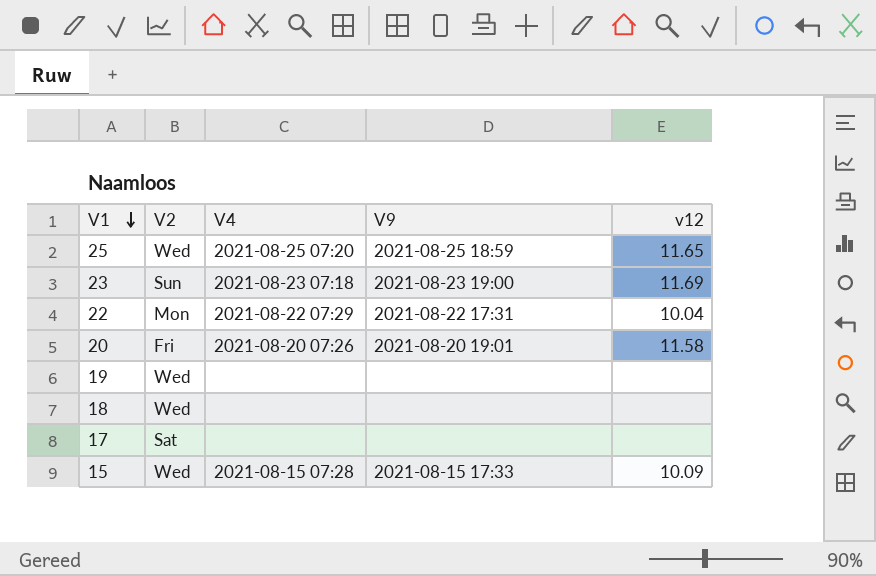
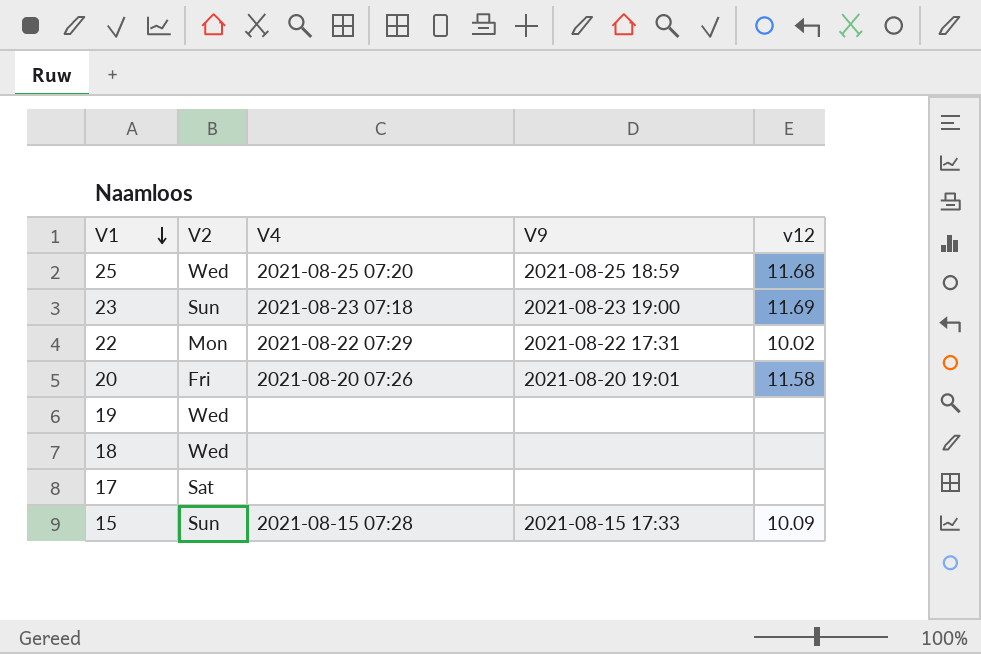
25 | v12: 11.65 -> 11.68
22 | v12: 10.04 -> 10.02
15 | V2: Wed -> Sun

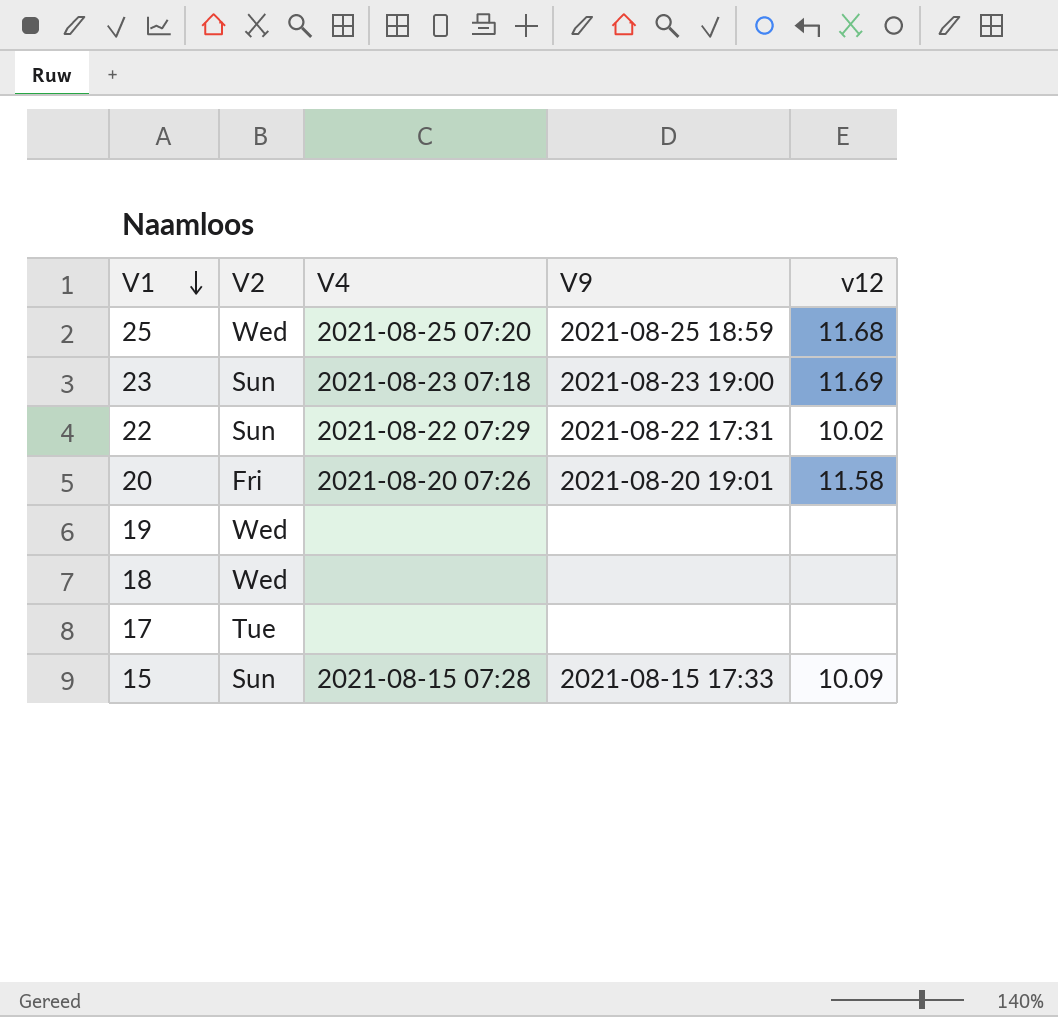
22 | V2: Mon -> Sun
17 | V2: Sat -> Tue

